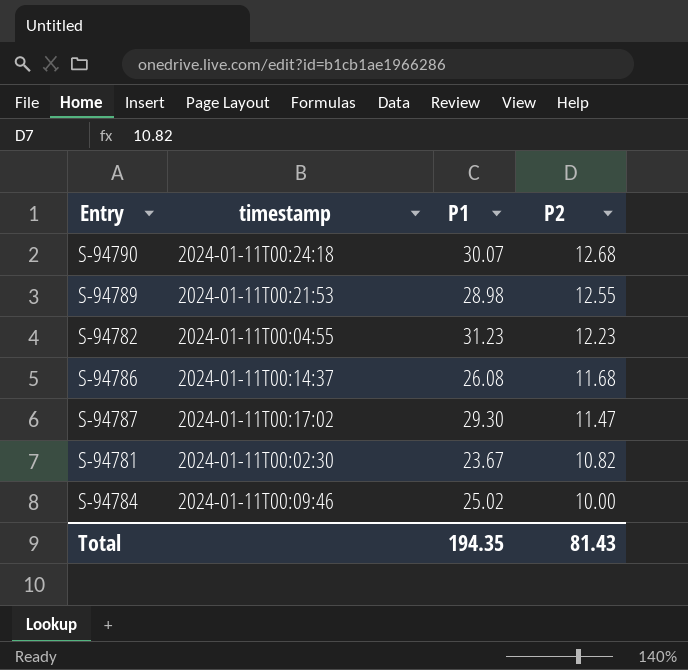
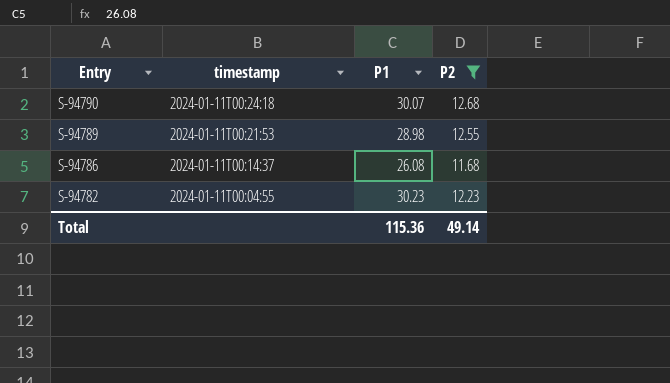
filter: none -> P2 >= 11.68
row order: P2 descending -> Entry descending
S-94782 | P1: 31.23 -> 30.23
Total | P1: 194.35 -> 115.36
Total | P2: 81.43 -> 49.14

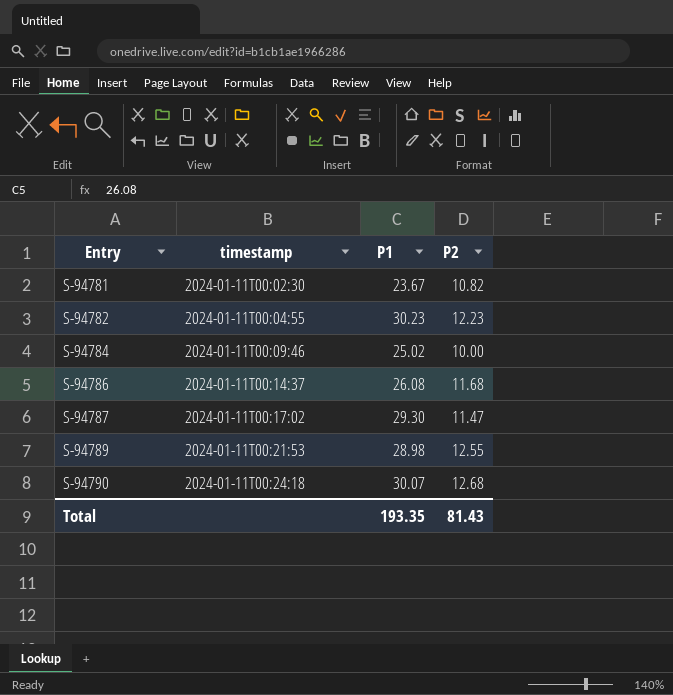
filter: P2 >= 11.68 -> none
row order: Entry descending -> Entry ascending
Total | P1: 115.36 -> 193.35
Total | P2: 49.14 -> 81.43

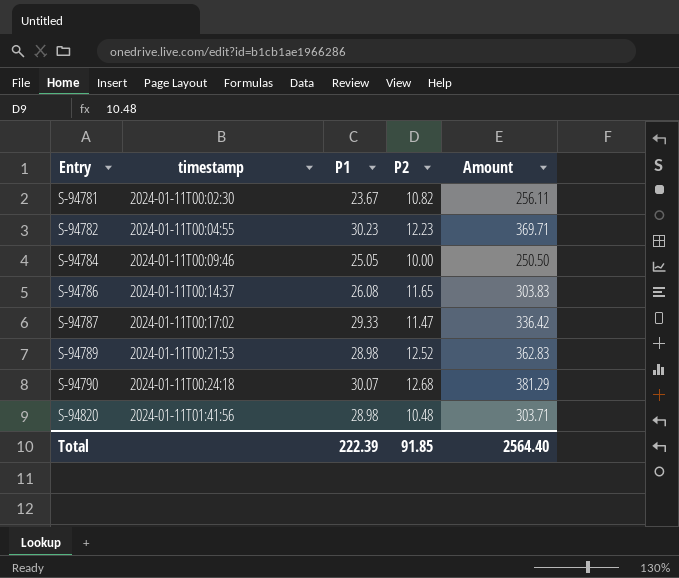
column Amount | formula: none -> [P1] * [P2]
S-94784 | P1: 25.02 -> 25.05
S-94786 | P2: 11.68 -> 11.65
S-94787 | P1: 29.30 -> 29.33
S-94789 | P2: 12.55 -> 12.52
row S-94820: none -> 2024-01-11T01:41:56 | 28.98 | 10.48 | 303.71
Total | P1: 193.35 -> 222.39
Total | P2: 81.43 -> 91.85

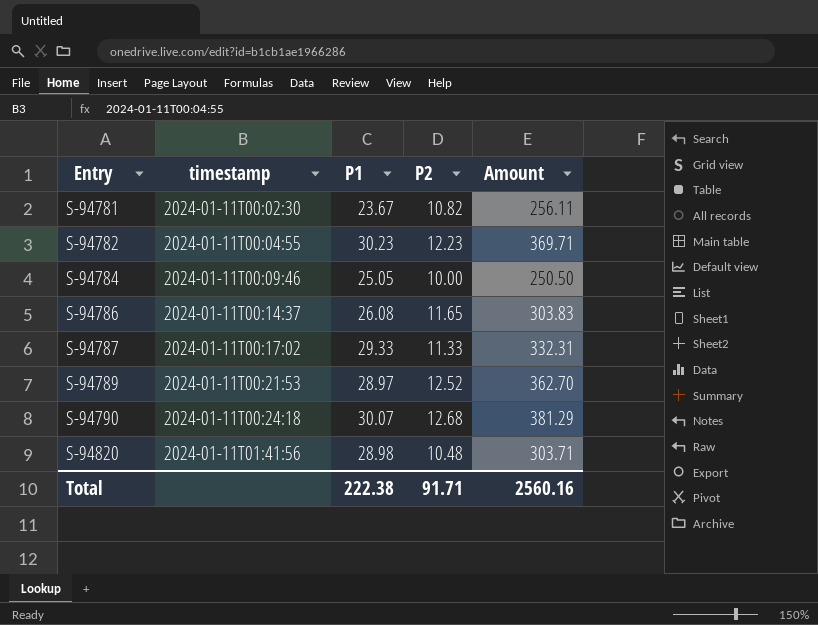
S-94787 | P2: 11.47 -> 11.33
S-94787 | Amount: 336.42 -> 332.31
S-94789 | P1: 28.98 -> 28.97
S-94789 | Amount: 362.83 -> 362.70
Total | P1: 222.39 -> 222.38
Total | P2: 91.85 -> 91.71
Total | Amount: 2564.40 -> 2560.16

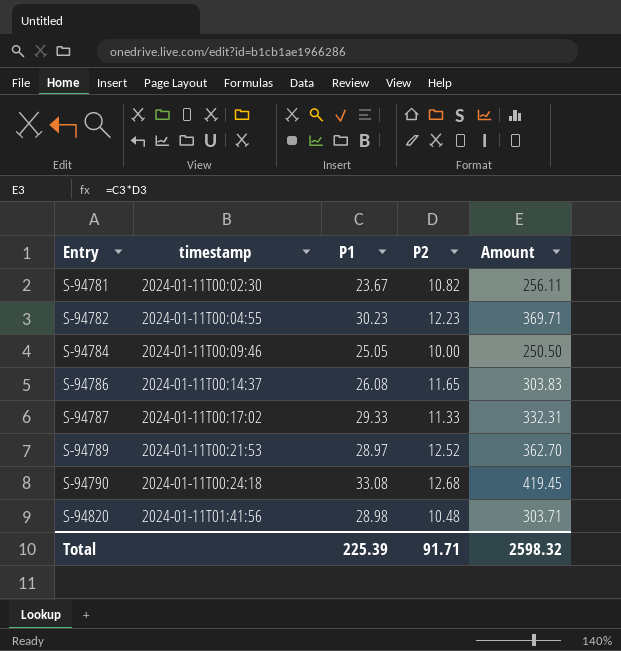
S-94790 | P1: 30.07 -> 33.08
S-94790 | Amount: 381.29 -> 419.45
Total | P1: 222.38 -> 225.39
Total | Amount: 2560.16 -> 2598.32

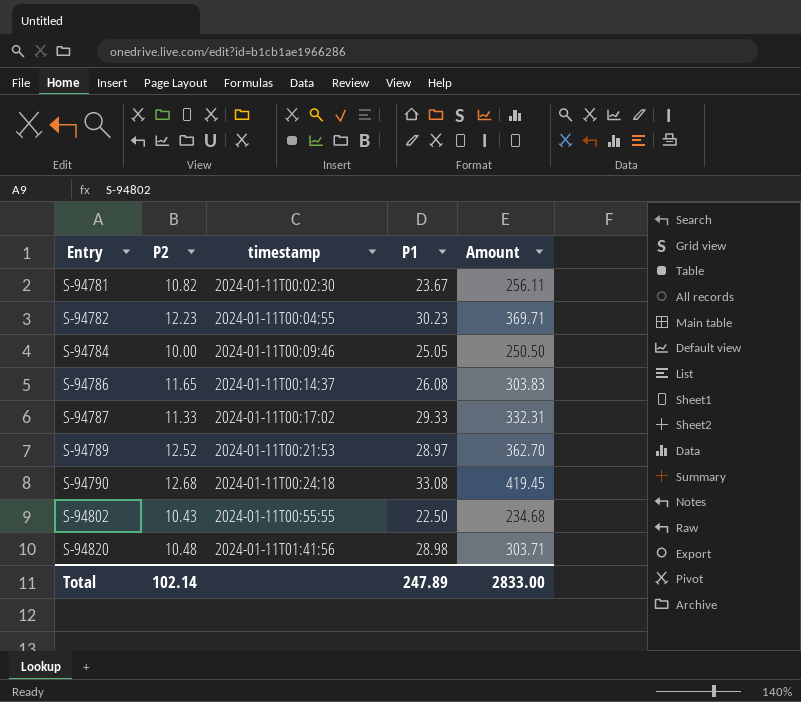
column P2 | position: 4 -> 2
row S-94802: none -> 10.43 | 2024-01-11T00:55:55 | 22.50 | 234.68
Total | P2: 91.71 -> 102.14
Total | P1: 225.39 -> 247.89
Total | Amount: 2598.32 -> 2833.00

